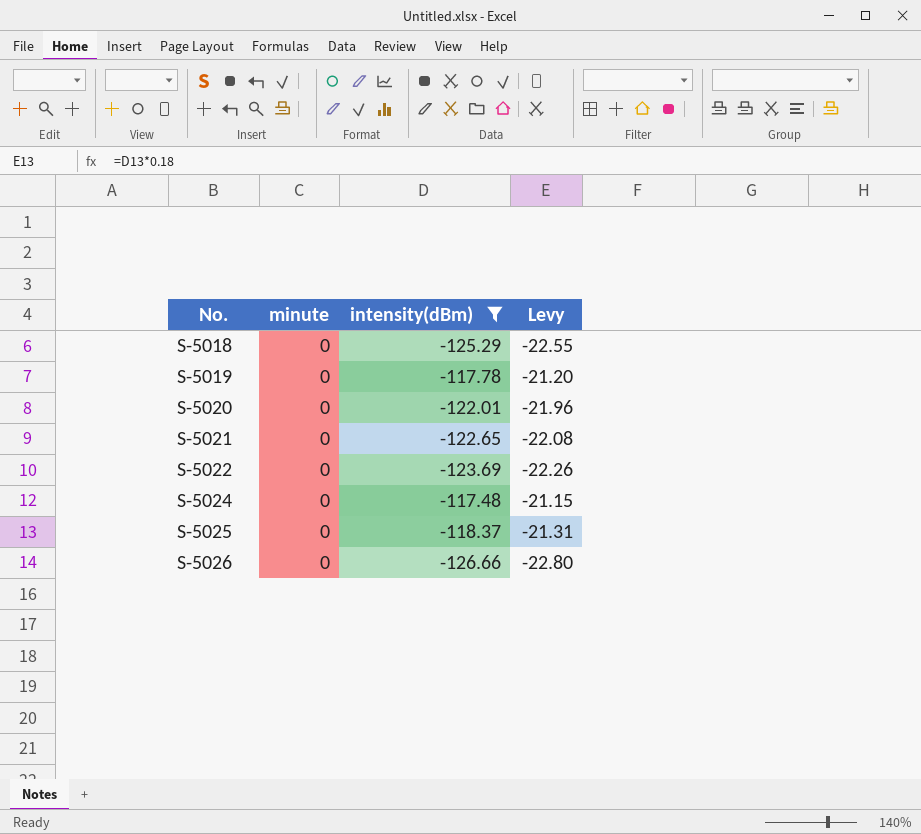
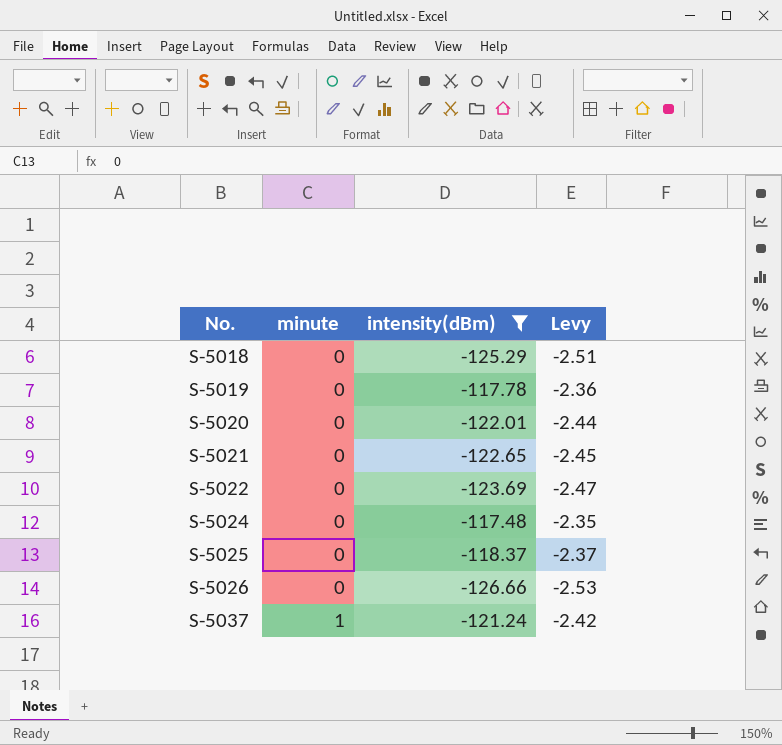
column Levy | formula: [intensity(dBm)] * 0.18 -> [intensity(dBm)] * 0.02
row S-5037: none -> 1 | -121.24 | -2.42

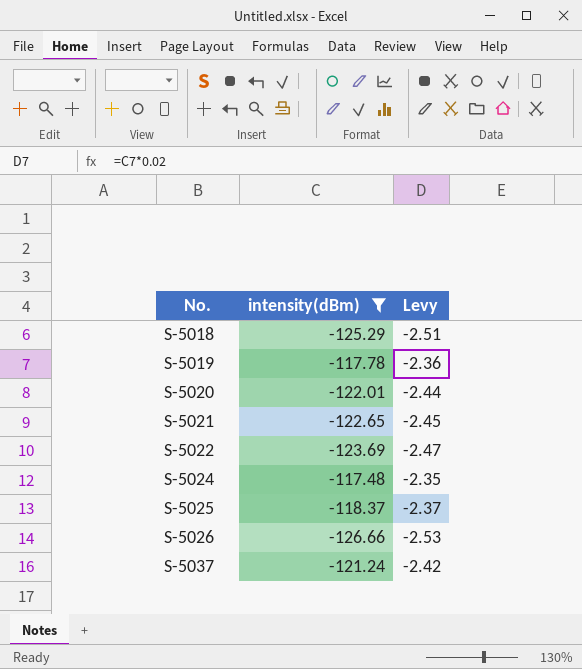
column minute | position: 2 -> none

